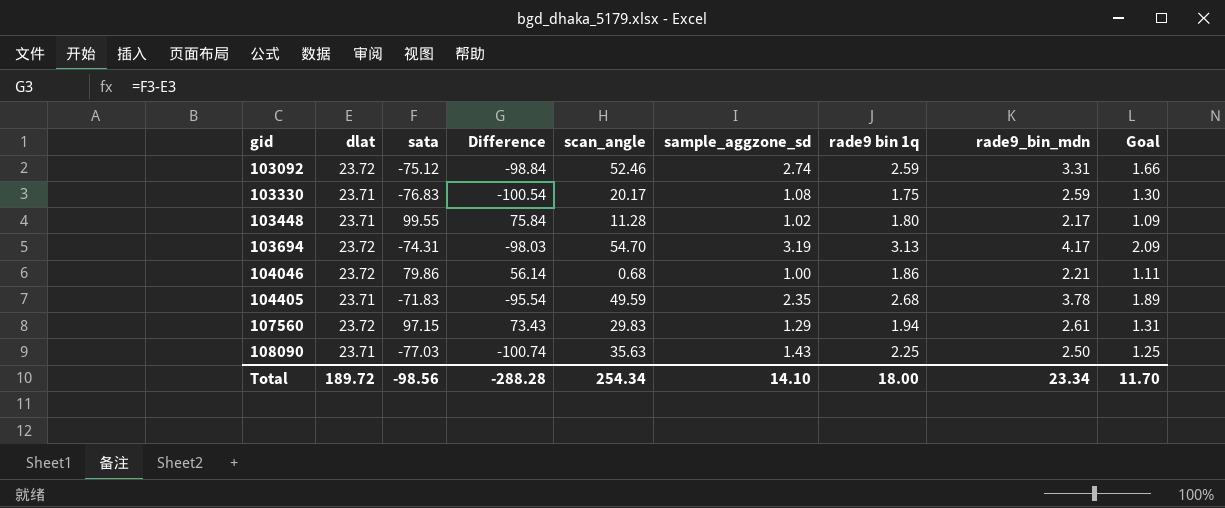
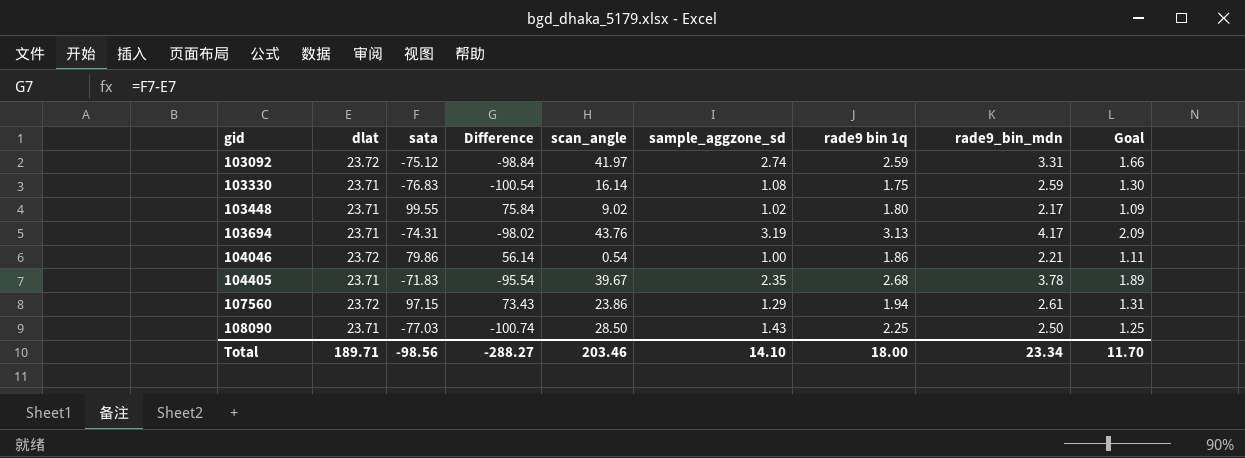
103092 | scan_angle: 52.46 -> 41.97
103330 | scan_angle: 20.17 -> 16.14
103448 | scan_angle: 11.28 -> 9.02
103694 | dlat: 23.72 -> 23.71
103694 | Difference: -98.03 -> -98.02
103694 | scan_angle: 54.70 -> 43.76
104046 | scan_angle: 0.68 -> 0.54
104405 | scan_angle: 49.59 -> 39.67
107560 | scan_angle: 29.83 -> 23.86
108090 | scan_angle: 35.63 -> 28.50
Total | dlat: 189.72 -> 189.71
Total | Difference: -288.28 -> -288.27
Total | scan_angle: 254.34 -> 203.46

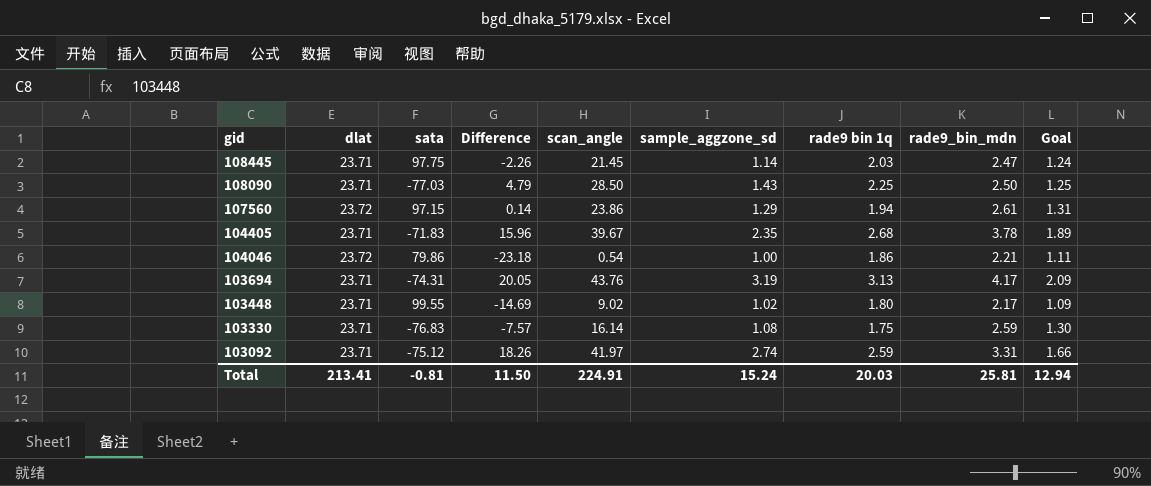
row order: gid ascending -> gid descending
column Difference | formula: [sata] - [dlat] -> [scan_angle] - [dlat]
row 108445: none -> 23.71 | 97.75 | -2.26 | 21.45 | 1.14 | 2.03 | 2.47 | 1.24
103092 | dlat: 23.72 -> 23.71
Total | dlat: 189.71 -> 213.41
Total | sata: -98.56 -> -0.81
Total | Difference: -288.27 -> 11.50
Total | scan_angle: 203.46 -> 224.91
Total | sample_aggzone_sd: 14.10 -> 15.24
Total | rade9 bin 1q: 18.00 -> 20.03
Total | rade9_bin_mdn: 23.34 -> 25.81
Total | Goal: 11.70 -> 12.94

